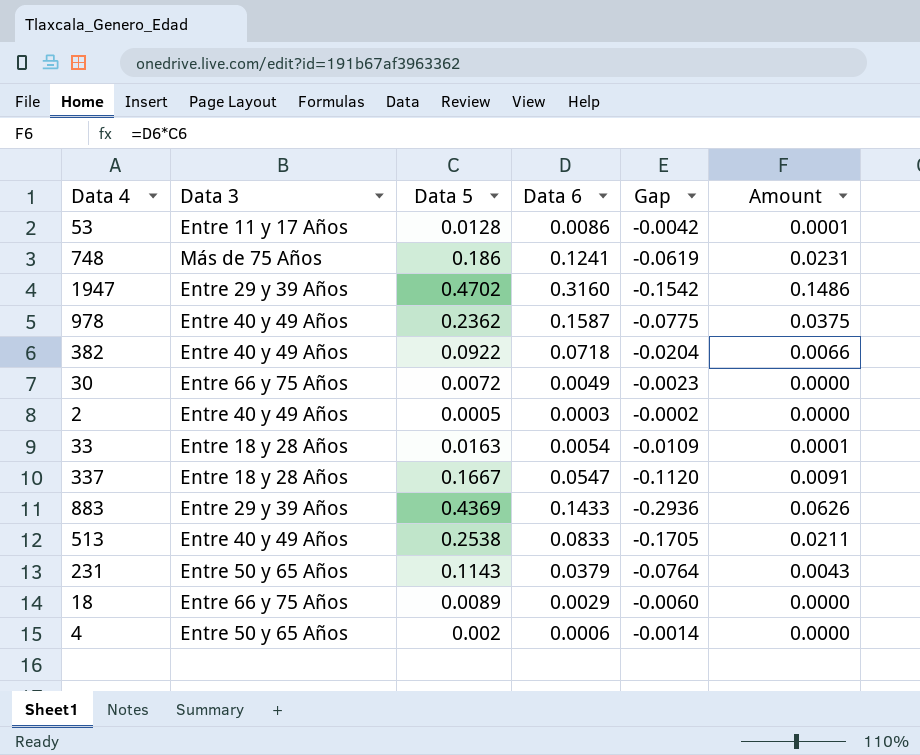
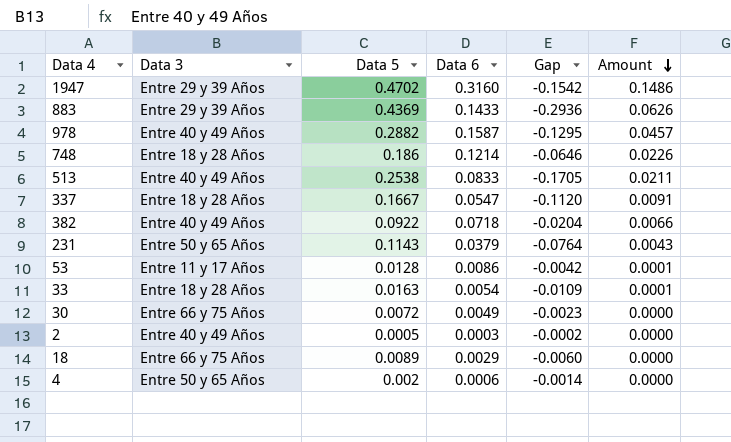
row order: none -> Amount descending
978 | Data 5: 0.2362 -> 0.2882
978 | Gap: -0.0775 -> -0.1295
978 | Amount: 0.0375 -> 0.0457
748 | Data 3: Más de 75 Años -> Entre 18 y 28 Años
748 | Data 6: 0.1241 -> 0.1214
748 | Gap: -0.0619 -> -0.0646
748 | Amount: 0.0231 -> 0.0226

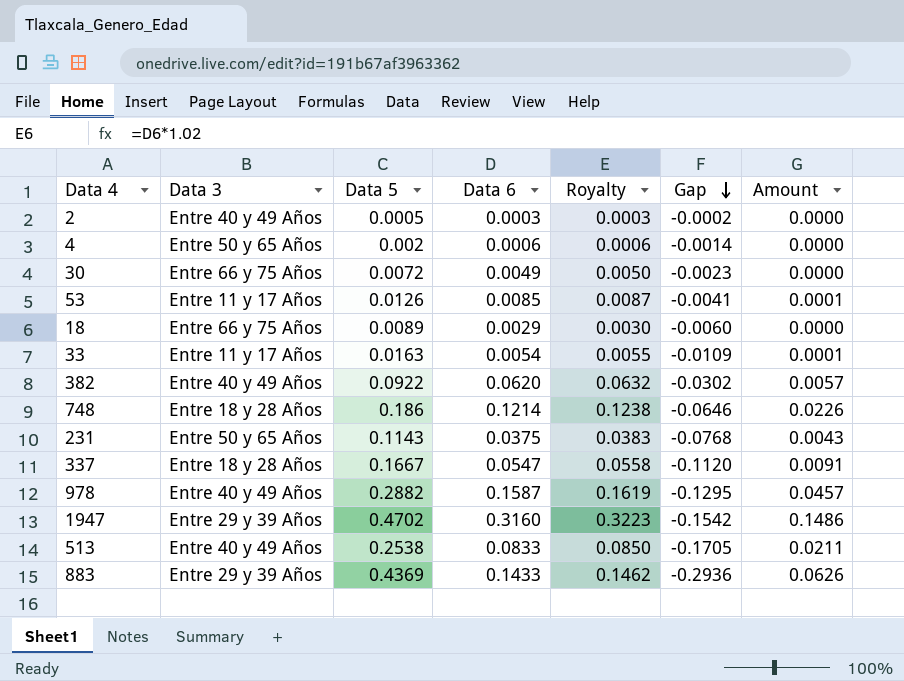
row order: Amount descending -> Gap descending
column Royalty | formula: none -> [Data 6] * 1.02
53 | Data 5: 0.0128 -> 0.0126
53 | Data 6: 0.0086 -> 0.0085
53 | Gap: -0.0042 -> -0.0041
33 | Data 3: Entre 18 y 28 Años -> Entre 11 y 17 Años
382 | Data 6: 0.0718 -> 0.0620
382 | Gap: -0.0204 -> -0.0302
382 | Amount: 0.0066 -> 0.0057
231 | Data 6: 0.0379 -> 0.0375
231 | Gap: -0.0764 -> -0.0768

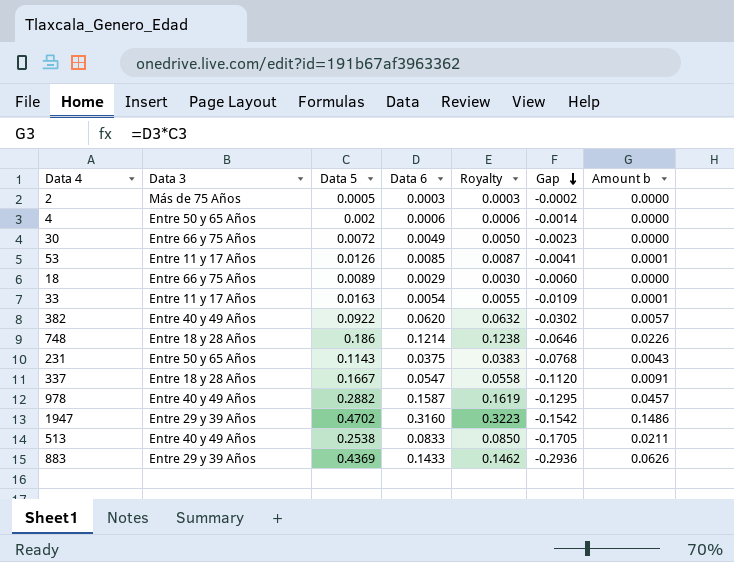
column name: Amount -> Amount b
2 | Data 3: Entre 40 y 49 Años -> Más de 75 Años

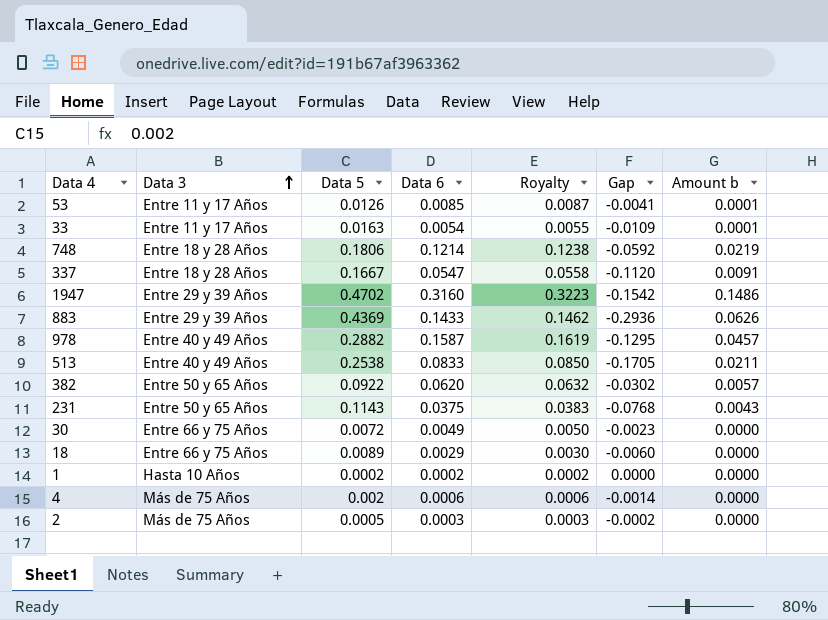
row order: Gap descending -> Data 3 ascending
748 | Data 5: 0.186 -> 0.1806
748 | Gap: -0.0646 -> -0.0592
748 | Amount b: 0.0226 -> 0.0219
382 | Data 3: Entre 40 y 49 Años -> Entre 50 y 65 Años
row 1: none -> Hasta 10 Años | 0.0002 | 0.0002 | 0.0002 | 0.0000 | 0.0000
4 | Data 3: Entre 50 y 65 Años -> Más de 75 Años

